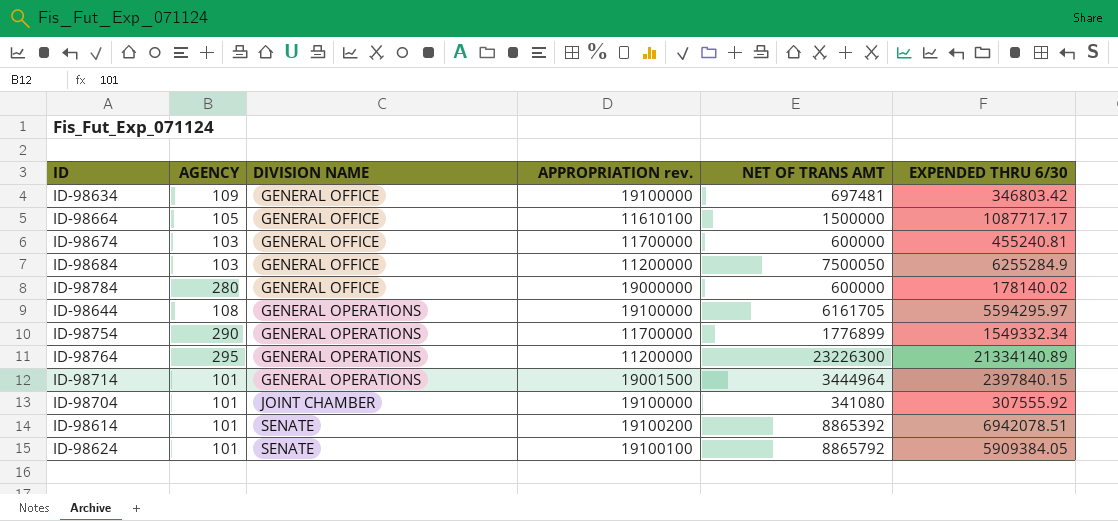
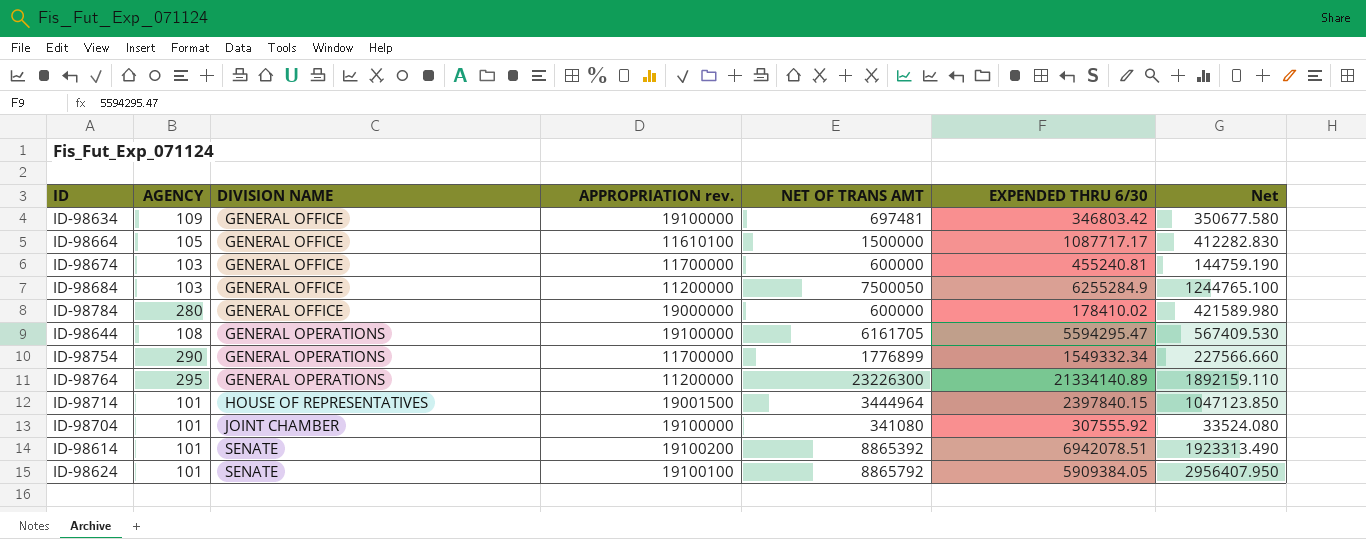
column Net | formula: none -> [NET OF TRANS AMT] - [EXPENDED THRU 6/30]
ID-98784 | EXPENDED THRU 6/30: 178140.02 -> 178410.02
ID-98644 | EXPENDED THRU 6/30: 5594295.97 -> 5594295.47
ID-98714 | DIVISION NAME: GENERAL OPERATIONS -> HOUSE OF REPRESENTATIVES

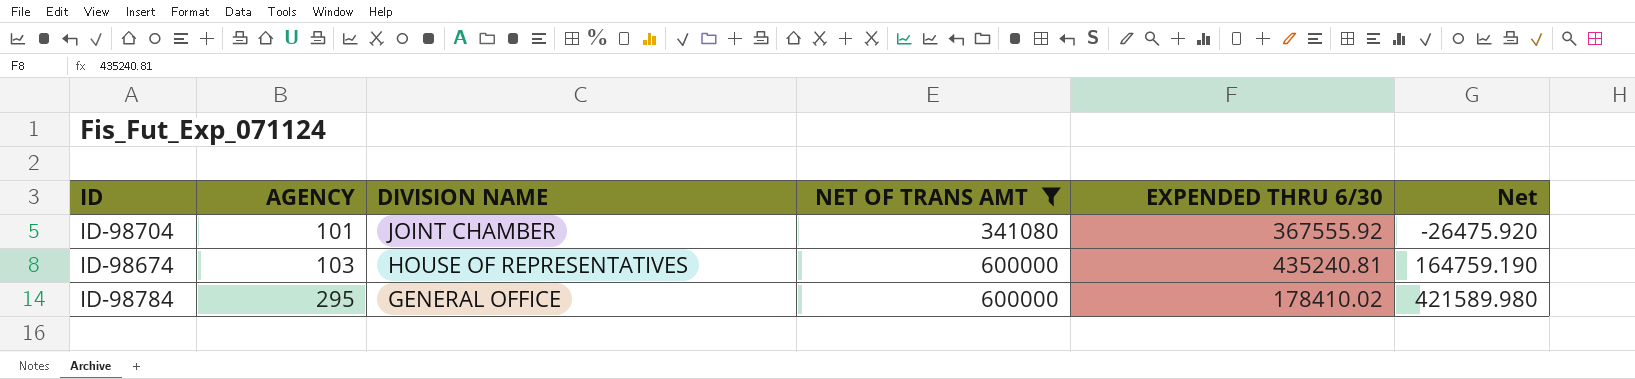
filter: none -> NET OF TRANS AMT <= 600000
row order: DIVISION NAME ascending -> AGENCY ascending
column APPROPRIATION rev. | position: 4 -> none
ID-98704 | EXPENDED THRU 6/30: 307555.92 -> 367555.92
ID-98704 | Net: 33524.080 -> -26475.920
ID-98674 | DIVISION NAME: GENERAL OFFICE -> HOUSE OF REPRESENTATIVES
ID-98674 | EXPENDED THRU 6/30: 455240.81 -> 435240.81
ID-98674 | Net: 144759.190 -> 164759.190
ID-98784 | AGENCY: 280 -> 295

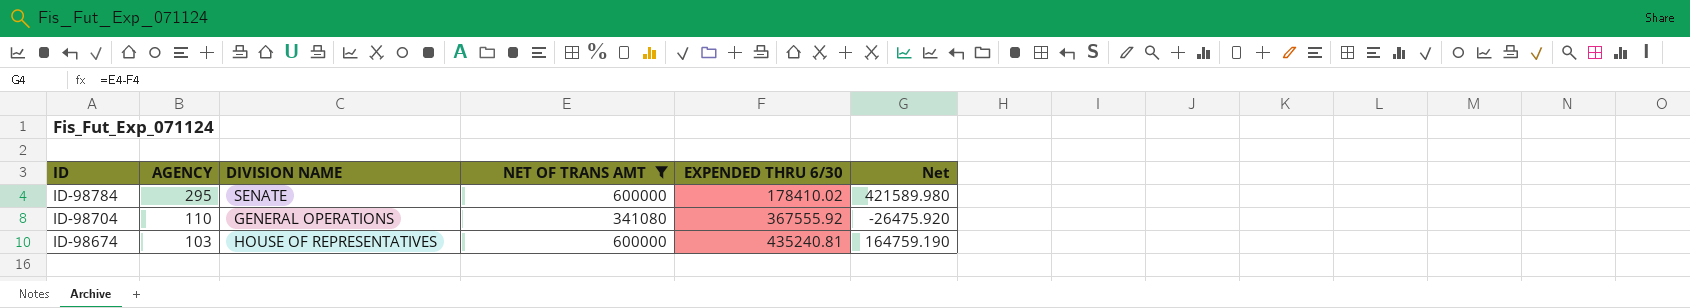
row order: AGENCY ascending -> ID descending
ID-98784 | DIVISION NAME: GENERAL OFFICE -> SENATE
ID-98704 | AGENCY: 101 -> 110
ID-98704 | DIVISION NAME: JOINT CHAMBER -> GENERAL OPERATIONS

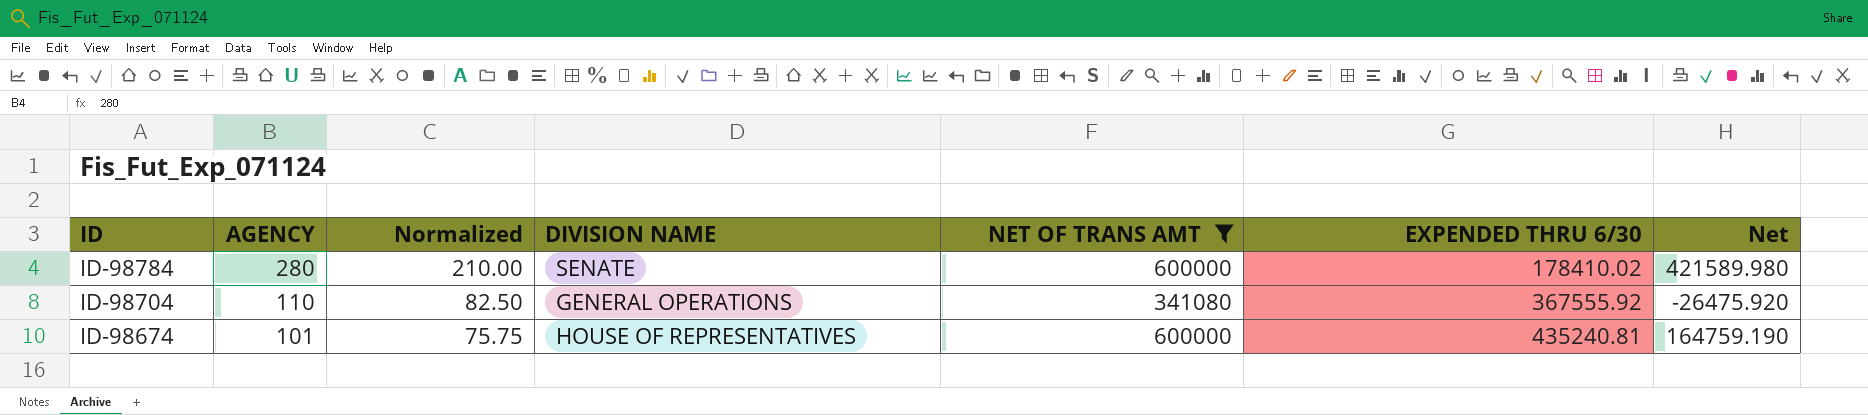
column Normalized | formula: none -> [AGENCY] * 0.75
ID-98784 | AGENCY: 295 -> 280
ID-98674 | AGENCY: 103 -> 101

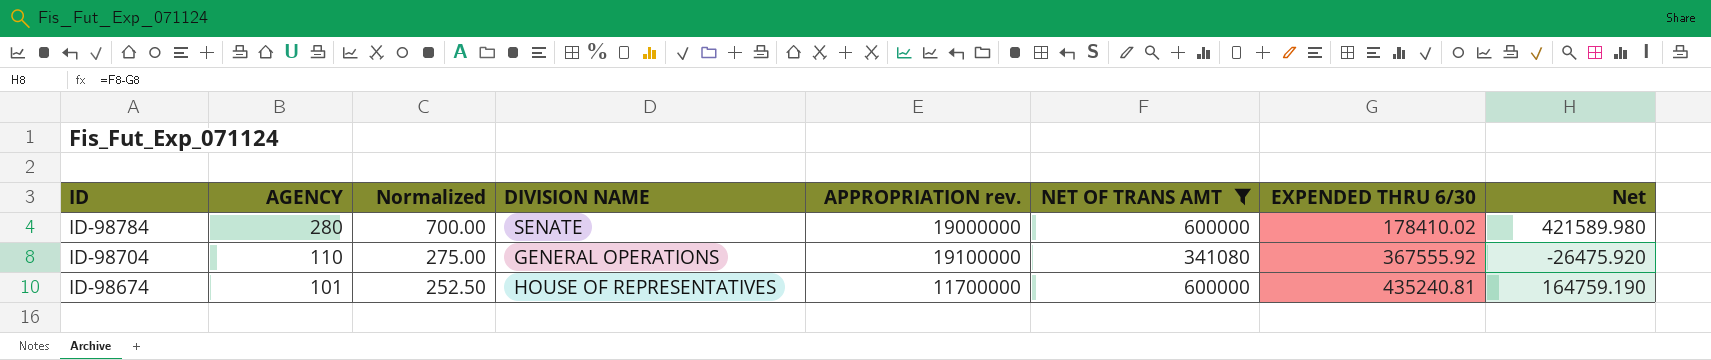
column Normalized | formula: [AGENCY] * 0.75 -> [AGENCY] * 2.5
column APPROPRIATION rev. | position: none -> 5

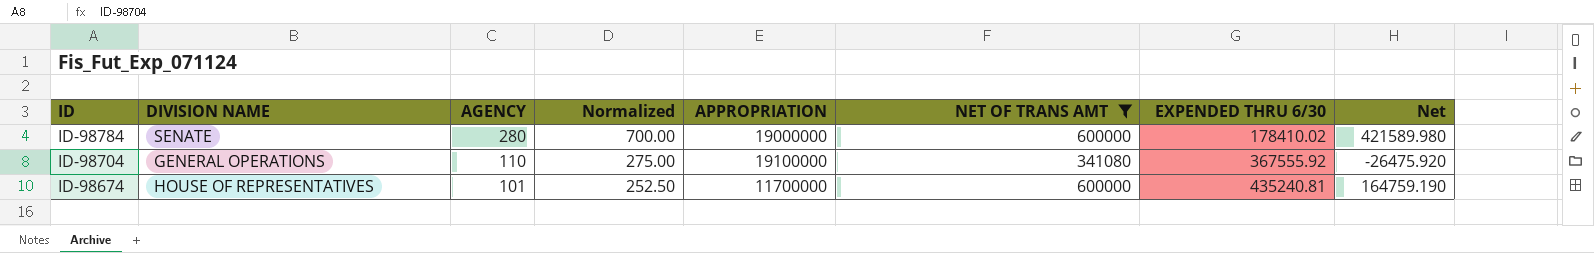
column DIVISION NAME | position: 4 -> 2
column name: APPROPRIATION rev. -> APPROPRIATION

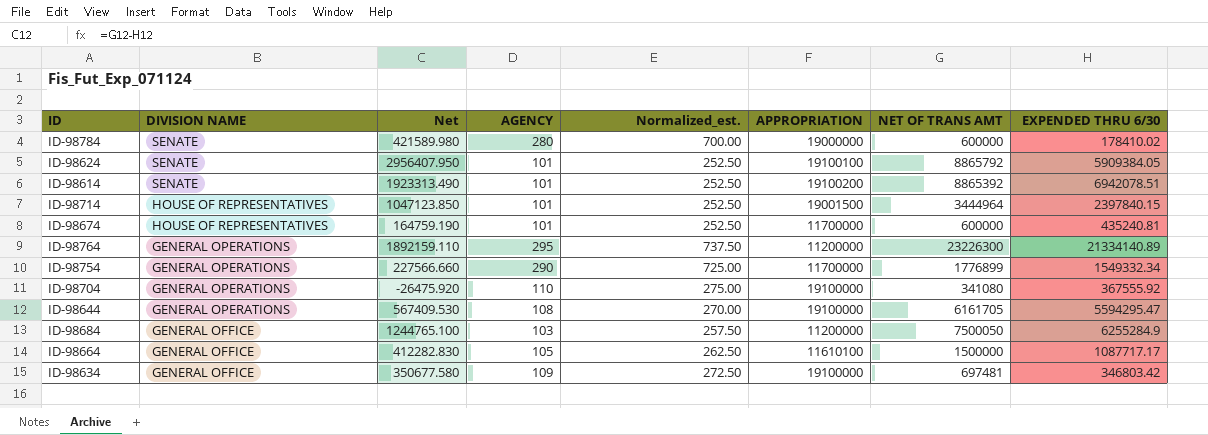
filter: NET OF TRANS AMT <= 600000 -> none
row order: ID descending -> DIVISION NAME descending
column Net | position: 8 -> 3
column name: Normalized -> Normalized_est.

